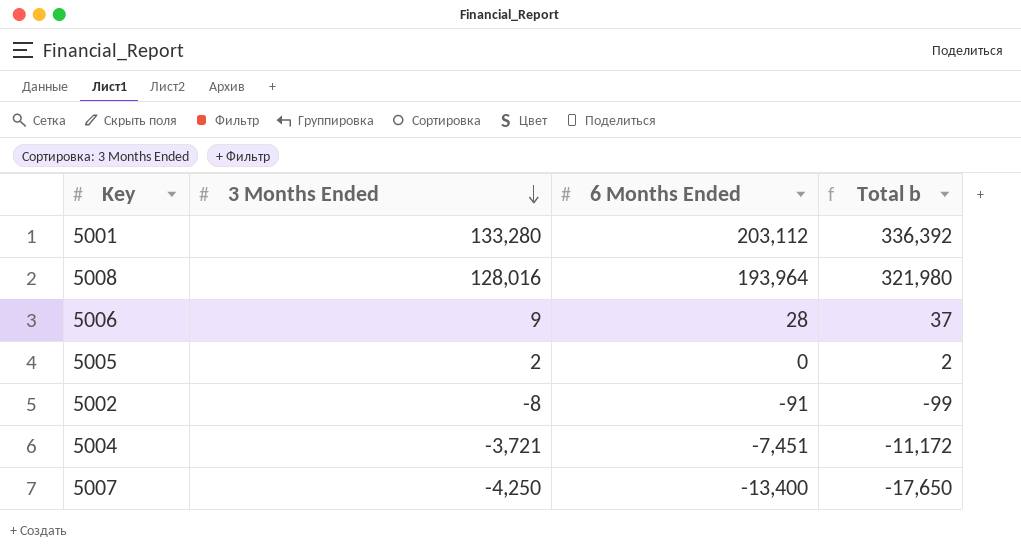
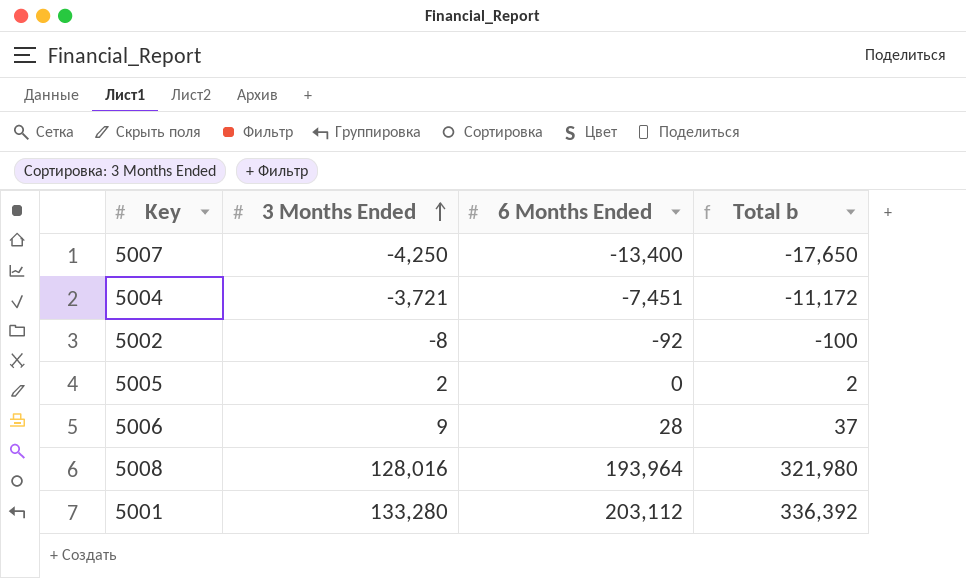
row order: 3 Months Ended descending -> 3 Months Ended ascending
5002 | 6 Months Ended: -91 -> -92
5002 | Total b: -99 -> -100

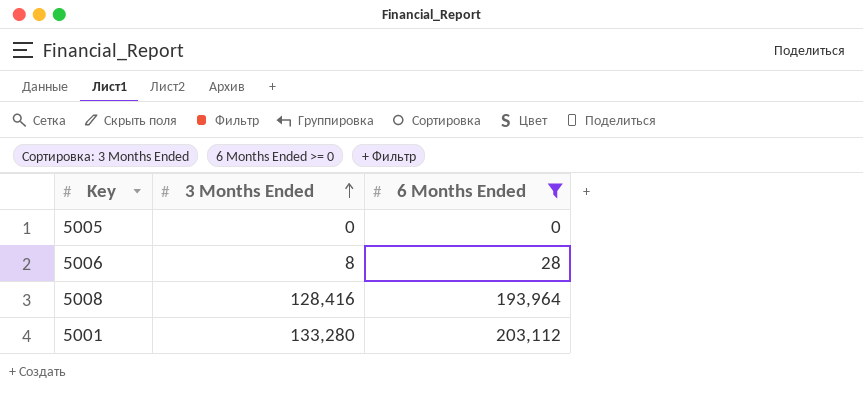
filter: none -> 6 Months Ended >= 0
column Total b | formula: [3 Months Ended] + [6 Months Ended] -> none
5005 | 3 Months Ended: 2 -> 0
5006 | 3 Months Ended: 9 -> 8
5008 | 3 Months Ended: 128,016 -> 128,416

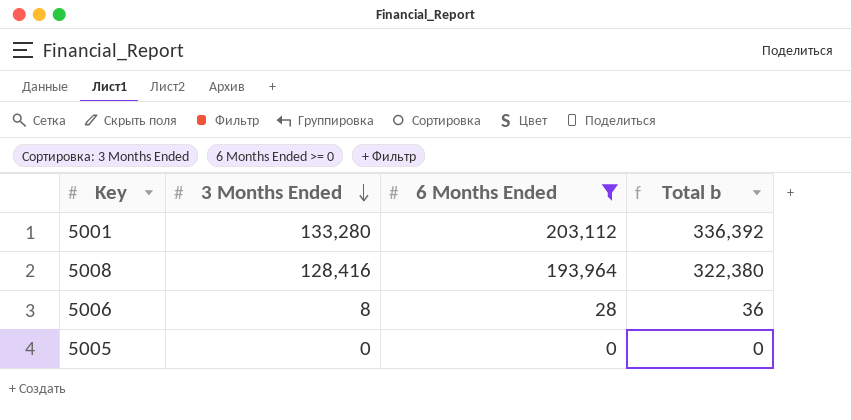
row order: 3 Months Ended ascending -> 3 Months Ended descending
column Total b | formula: none -> [3 Months Ended] + [6 Months Ended]

